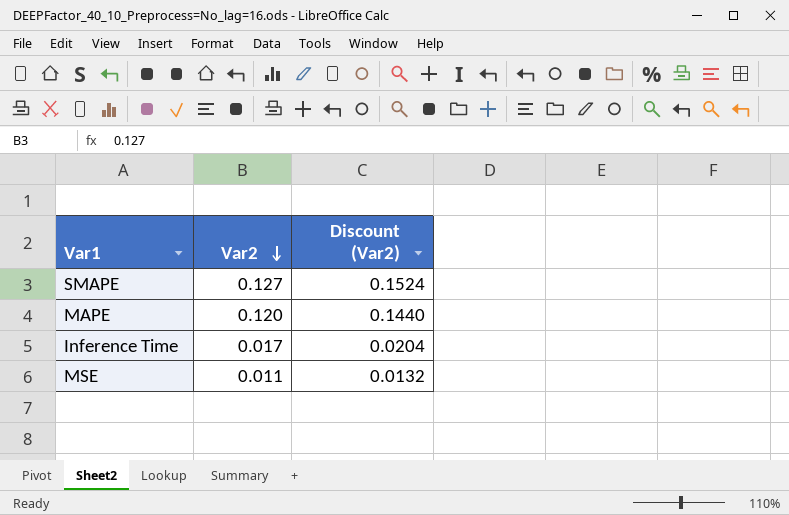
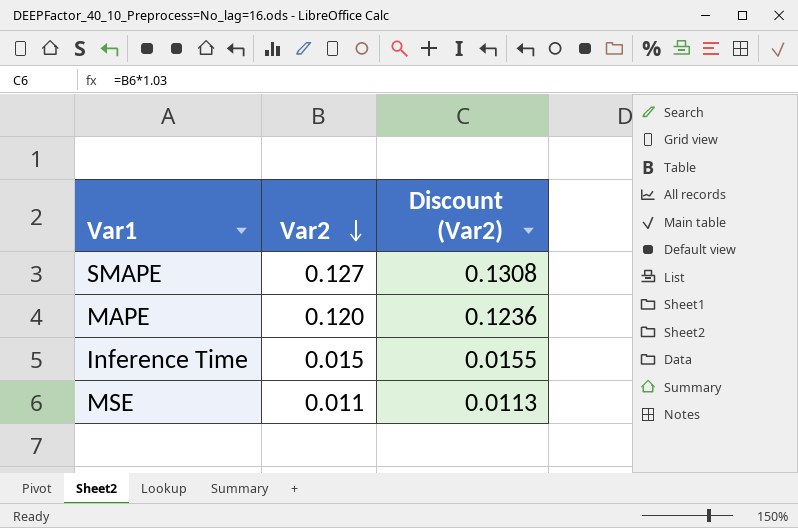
column Discount (Var2) | formula: [Var2] * 1.2 -> [Var2] * 1.03
Inference Time | Var2: 0.017 -> 0.015

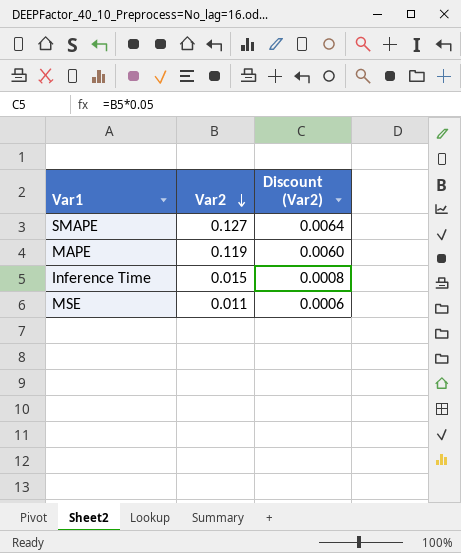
column Discount (Var2) | formula: [Var2] * 1.03 -> [Var2] * 0.05
MAPE | Var2: 0.120 -> 0.119

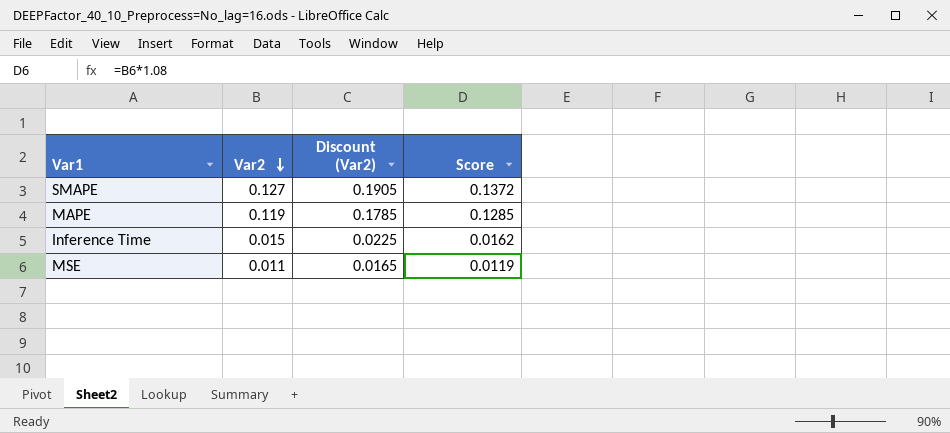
column Discount (Var2) | formula: [Var2] * 0.05 -> [Var2] * 1.5
column Score | formula: none -> [Var2] * 1.08

